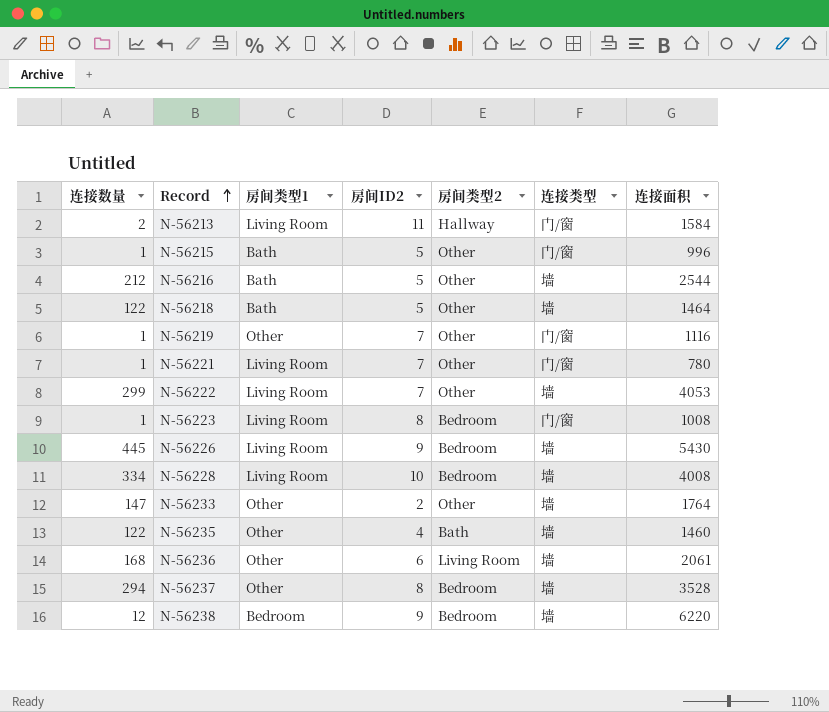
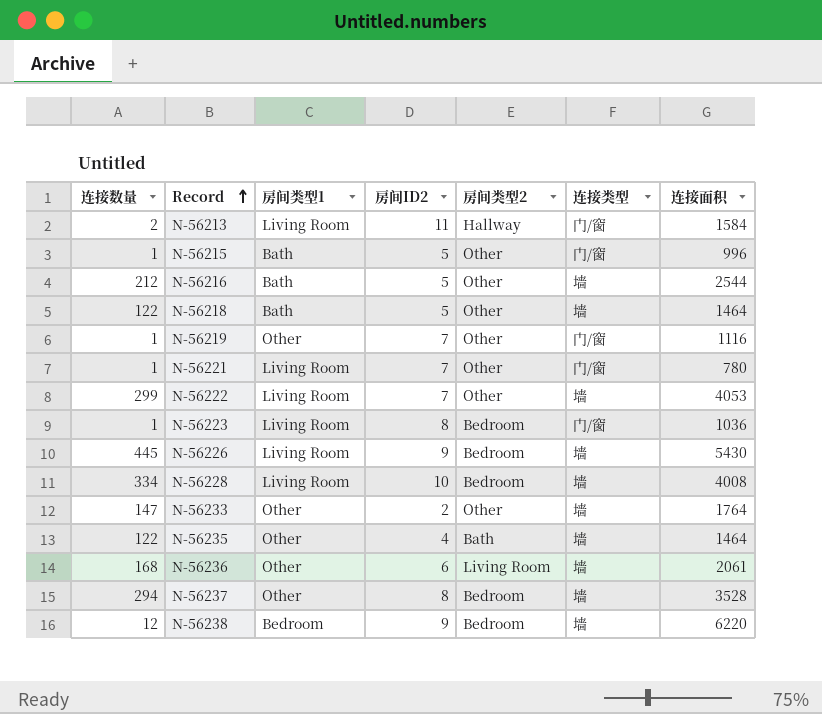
N-56223 | 连接面积: 1008 -> 1036
N-56235 | 连接面积: 1460 -> 1464

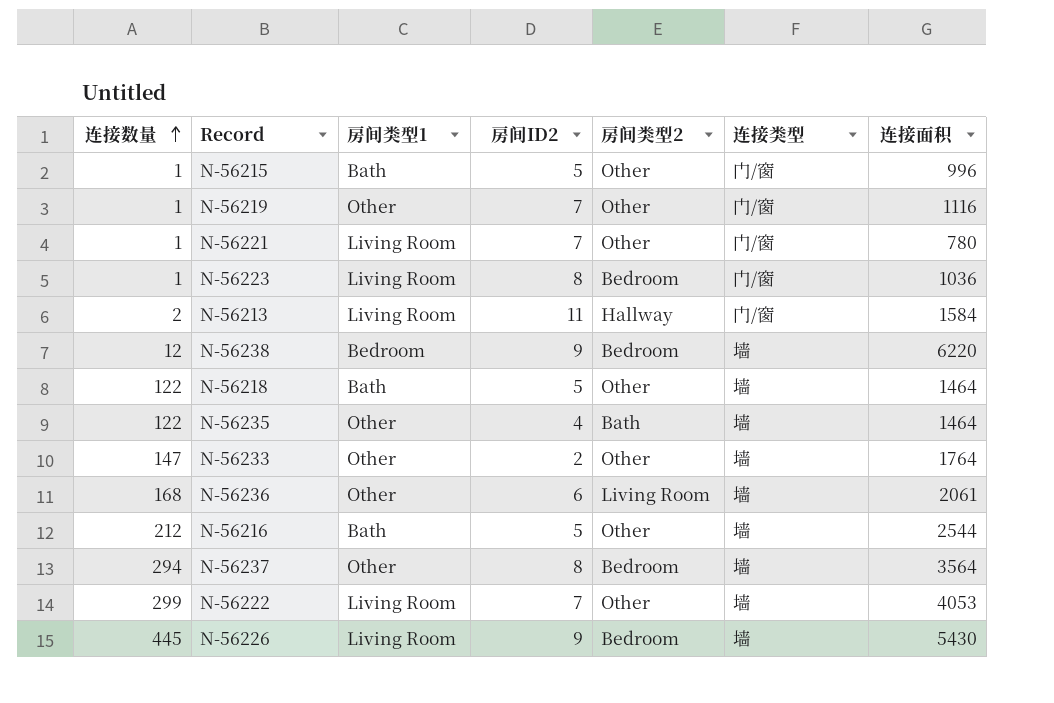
row order: Record ascending -> 连接数量 ascending
row N-56228: 334 | Living Room | 10 | Bedroom | 墙 | 4008 -> none
N-56237 | 连接面积: 3528 -> 3564

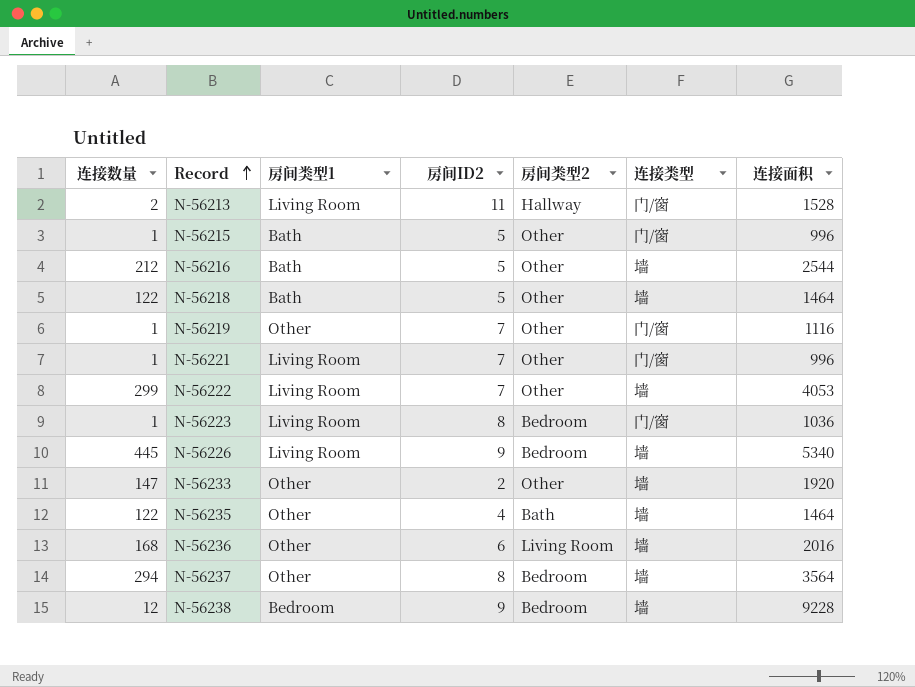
row order: 连接数量 ascending -> Record ascending
N-56213 | 连接面积: 1584 -> 1528
N-56221 | 连接面积: 780 -> 996
N-56226 | 连接面积: 5430 -> 5340
N-56233 | 连接面积: 1764 -> 1920
N-56236 | 连接面积: 2061 -> 2016
N-56238 | 连接面积: 6220 -> 9228

